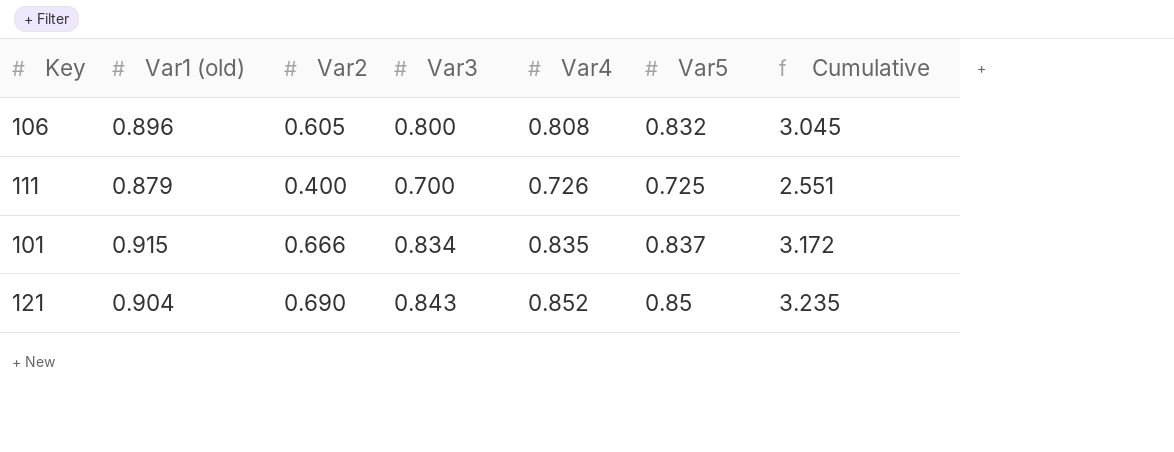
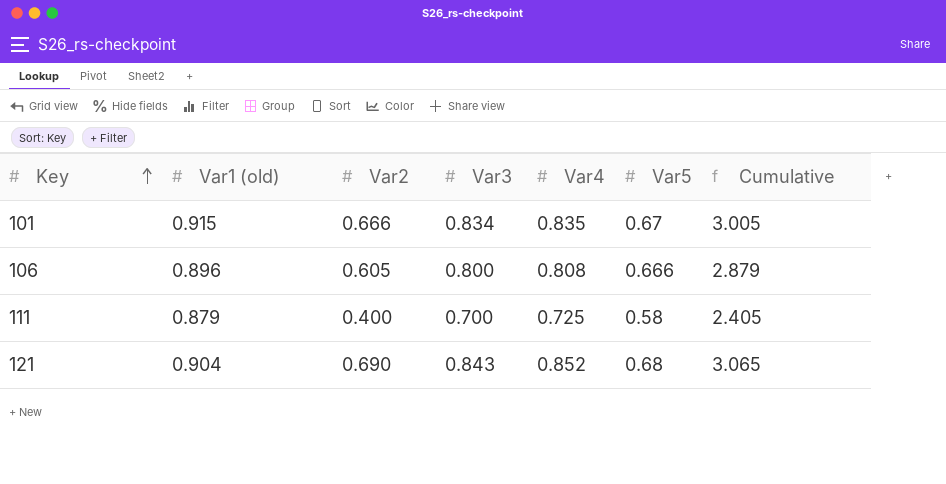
row order: none -> Key ascending
101 | Var5: 0.837 -> 0.67
101 | Cumulative: 3.172 -> 3.005
106 | Var5: 0.832 -> 0.666
106 | Cumulative: 3.045 -> 2.879
111 | Var4: 0.726 -> 0.725
111 | Var5: 0.725 -> 0.58
111 | Cumulative: 2.551 -> 2.405
121 | Var5: 0.85 -> 0.68
121 | Cumulative: 3.235 -> 3.065

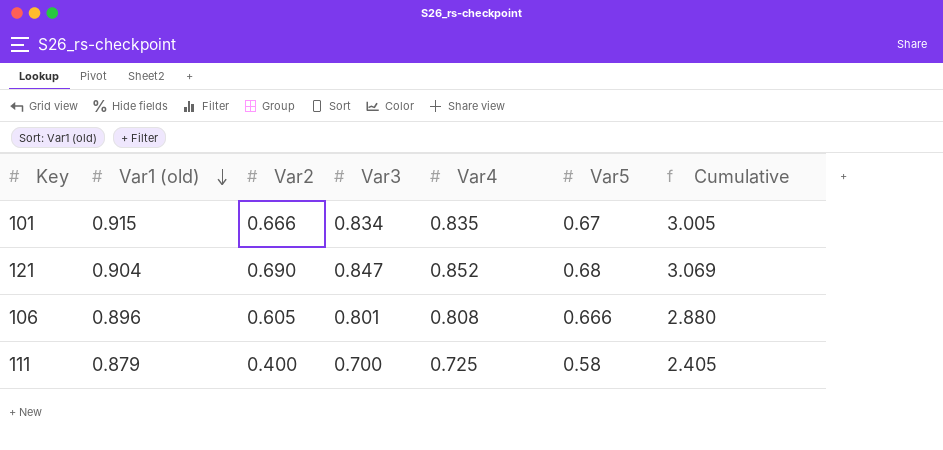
row order: Key ascending -> Var1 (old) descending
121 | Var3: 0.843 -> 0.847
121 | Cumulative: 3.065 -> 3.069
106 | Var3: 0.800 -> 0.801
106 | Cumulative: 2.879 -> 2.880

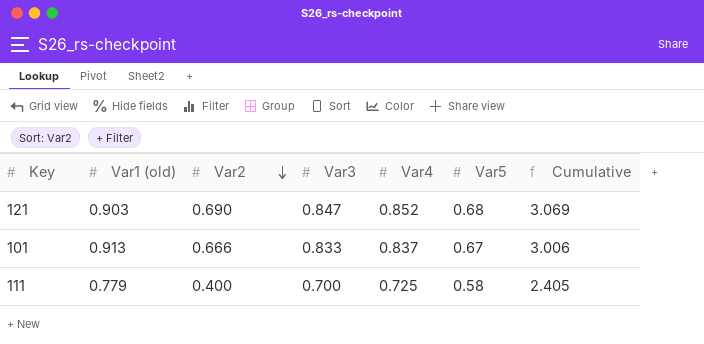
row order: Var1 (old) descending -> Var2 descending
row 106: 0.896 | 0.605 | 0.801 | 0.808 | 0.666 | 2.880 -> none
121 | Var1 (old): 0.904 -> 0.903
101 | Var1 (old): 0.915 -> 0.913
101 | Var3: 0.834 -> 0.833
101 | Var4: 0.835 -> 0.837
101 | Cumulative: 3.005 -> 3.006
111 | Var1 (old): 0.879 -> 0.779

